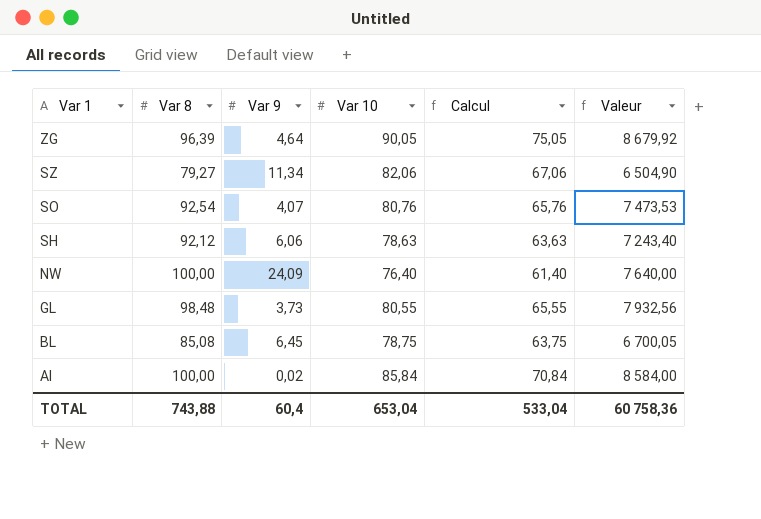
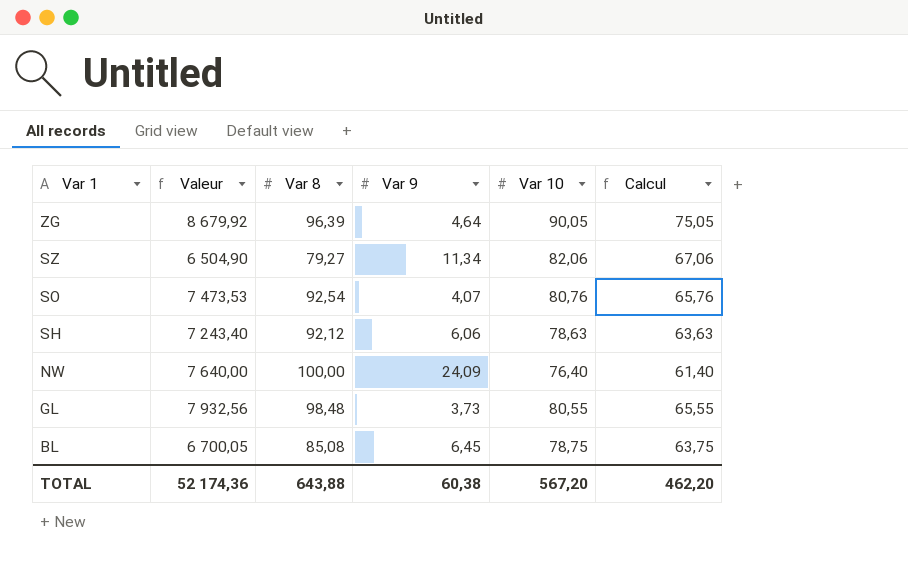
column Valeur | position: 6 -> 2
row AI: 100,00 | 0,02 | 85,84 | 70,84 | 8 584,00 -> none
TOTAL | Valeur: 60 758,36 -> 52 174,36
TOTAL | Var 8: 743,88 -> 643,88
TOTAL | Var 9: 60,4 -> 60,38
TOTAL | Var 10: 653,04 -> 567,20
TOTAL | Calcul: 533,04 -> 462,20

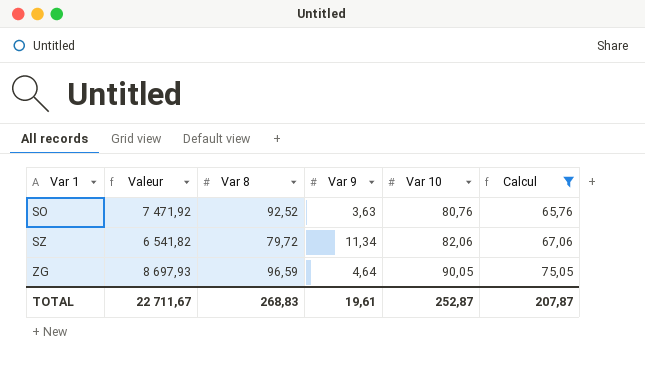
filter: none -> Calcul >= 65,76
row order: Var 1 descending -> Var 1 ascending
SO | Valeur: 7 473,53 -> 7 471,92
SO | Var 8: 92,54 -> 92,52
SO | Var 9: 4,07 -> 3,63
SZ | Valeur: 6 504,90 -> 6 541,82
SZ | Var 8: 79,27 -> 79,72
ZG | Valeur: 8 679,92 -> 8 697,93
ZG | Var 8: 96,39 -> 96,59
TOTAL | Valeur: 52 174,36 -> 22 711,67
TOTAL | Var 8: 643,88 -> 268,83
TOTAL | Var 9: 60,38 -> 19,61
TOTAL | Var 10: 567,20 -> 252,87
TOTAL | Calcul: 462,20 -> 207,87

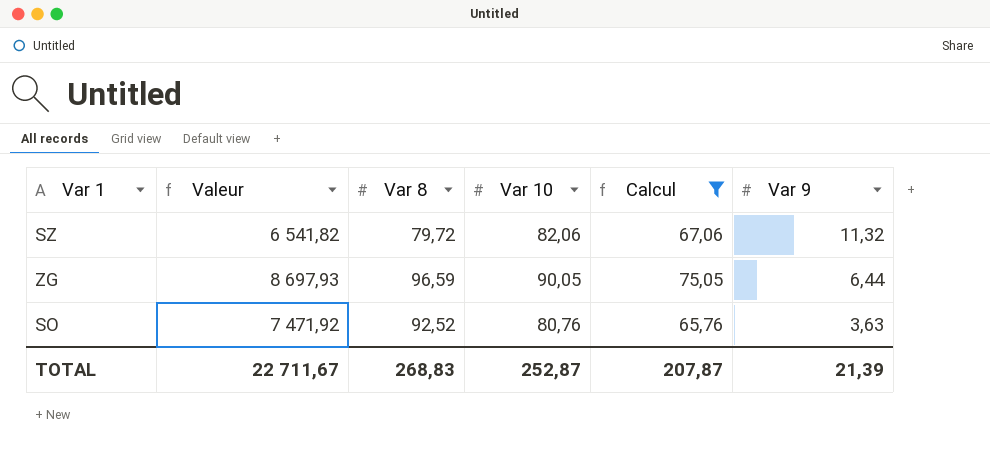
row order: Var 1 ascending -> Var 9 descending
column Var 9 | position: 4 -> 6
SZ | Var 9: 11,34 -> 11,32
ZG | Var 9: 4,64 -> 6,44
TOTAL | Var 9: 19,61 -> 21,39

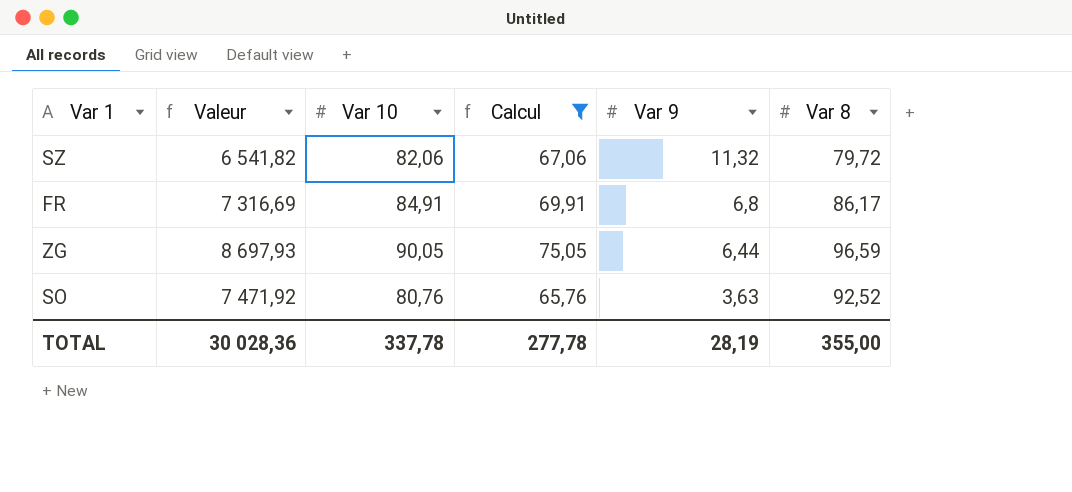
column Var 8 | position: 3 -> 6
row FR: none -> 7 316,69 | 84,91 | 69,91 | 6,8 | 86,17
TOTAL | Valeur: 22 711,67 -> 30 028,36
TOTAL | Var 10: 252,87 -> 337,78
TOTAL | Calcul: 207,87 -> 277,78
TOTAL | Var 9: 21,39 -> 28,19
TOTAL | Var 8: 268,83 -> 355,00

